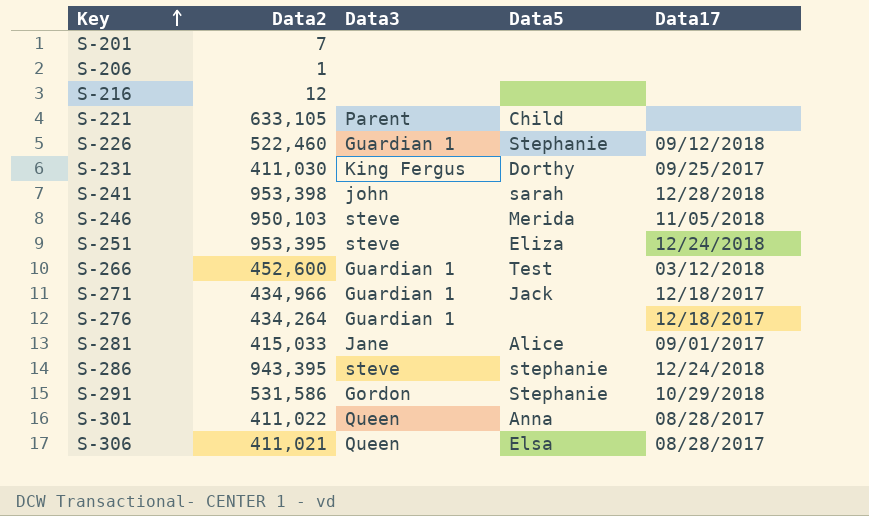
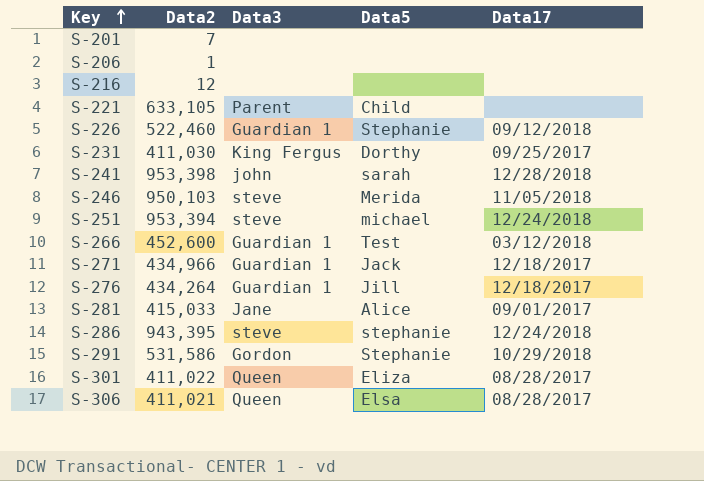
S-251 | Data2: 953,395 -> 953,394
S-251 | Data5: Eliza -> michael
S-276 | Data5: none -> Jill
S-301 | Data5: Anna -> Eliza

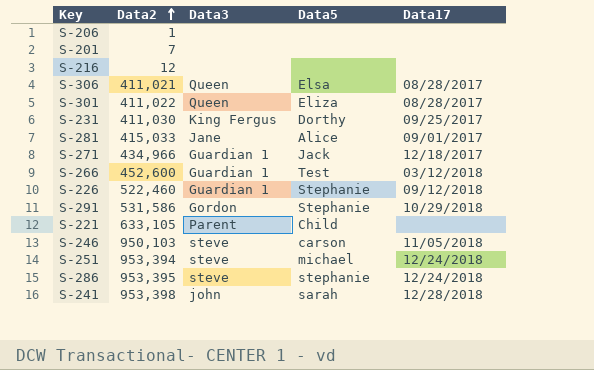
row order: Key ascending -> Data2 ascending
row S-276: 434,264 | Guardian 1 | Jill | 12/18/2017 -> none
S-246 | Data5: Merida -> carson
S-286 | Data2: 943,395 -> 953,395

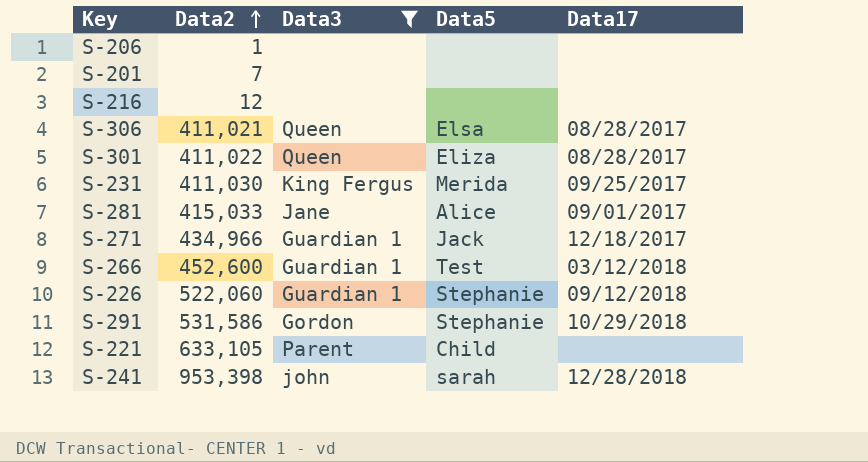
filter: none -> Data3 != steve
S-231 | Data5: Dorthy -> Merida
S-226 | Data2: 522,460 -> 522,060

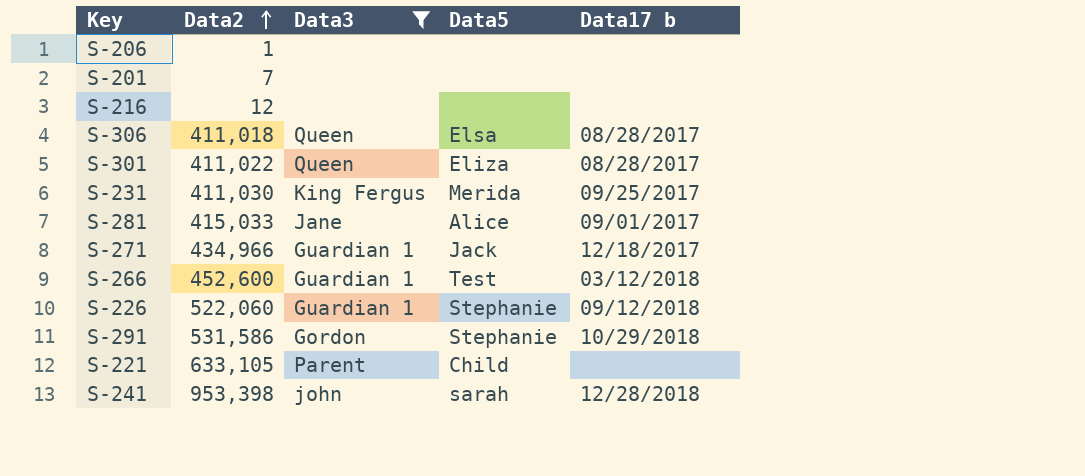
column name: Data17 -> Data17 b
S-306 | Data2: 411,021 -> 411,018

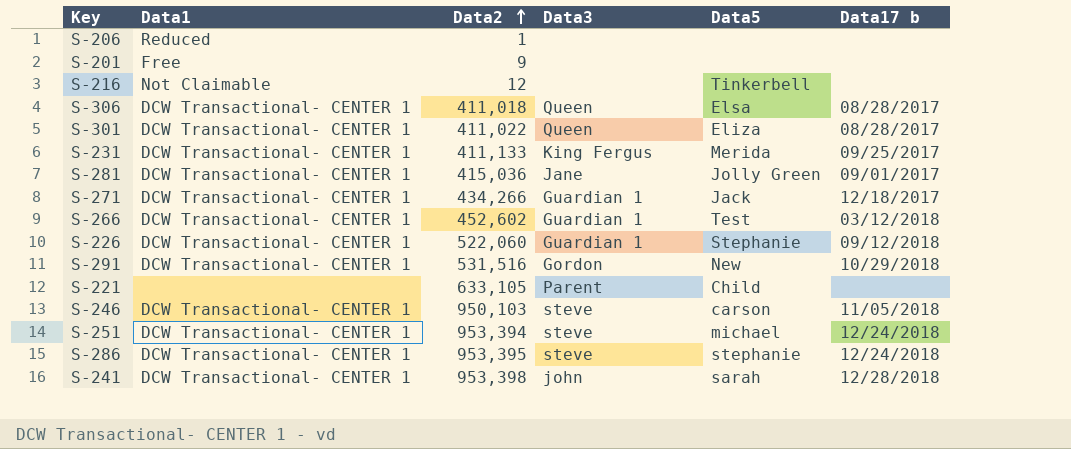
filter: Data3 != steve -> none
column Data1 | position: none -> 2
S-201 | Data2: 7 -> 9
S-216 | Data5: none -> Tinkerbell
S-231 | Data2: 411,030 -> 411,133
S-281 | Data2: 415,033 -> 415,036
S-281 | Data5: Alice -> Jolly Green
S-271 | Data2: 434,966 -> 434,266
S-266 | Data2: 452,600 -> 452,602
S-291 | Data2: 531,586 -> 531,516
S-291 | Data5: Stephanie -> New

